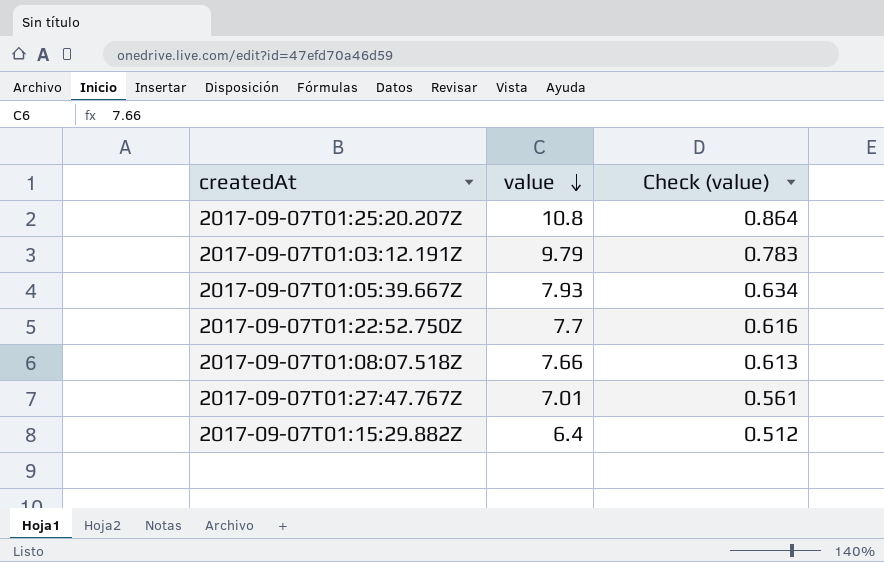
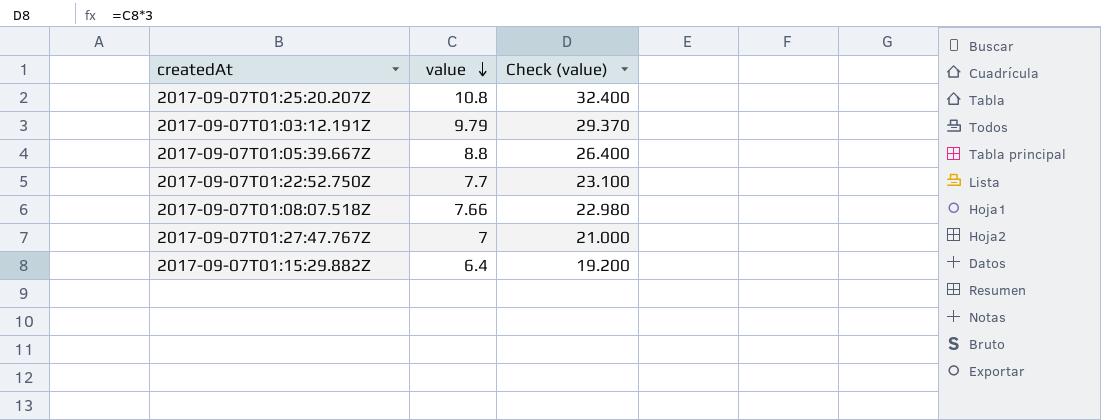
column Check (value) | formula: [value] * 0.08 -> [value] * 3
2017-09-07T01:05:39.667Z | value: 7.93 -> 8.8
2017-09-07T01:27:47.767Z | value: 7.01 -> 7

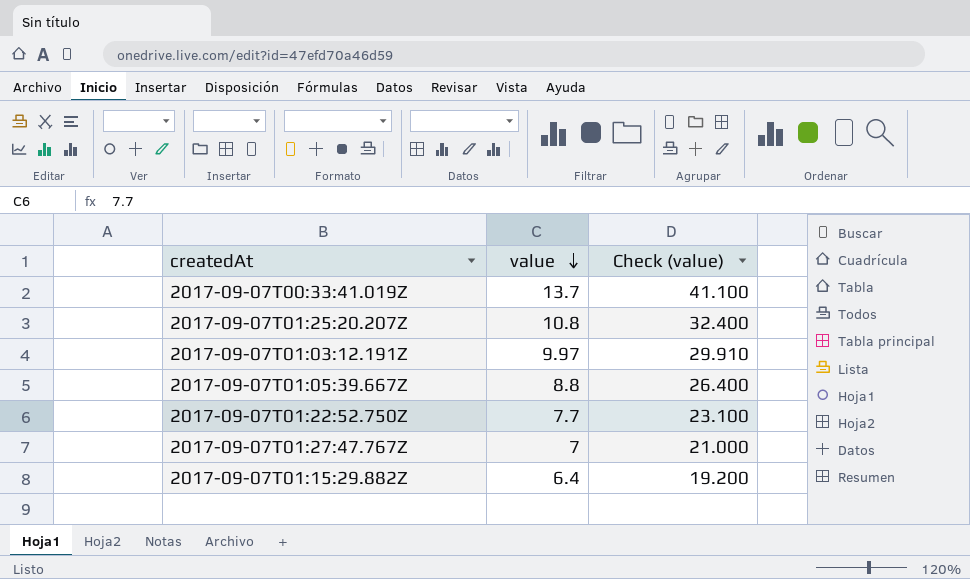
row 2017-09-07T01:08:07.518Z: 7.66 | 22.980 -> none
row 2017-09-07T00:33:41.019Z: none -> 13.7 | 41.100
2017-09-07T01:03:12.191Z | value: 9.79 -> 9.97
2017-09-07T01:03:12.191Z | Check (value): 29.370 -> 29.910

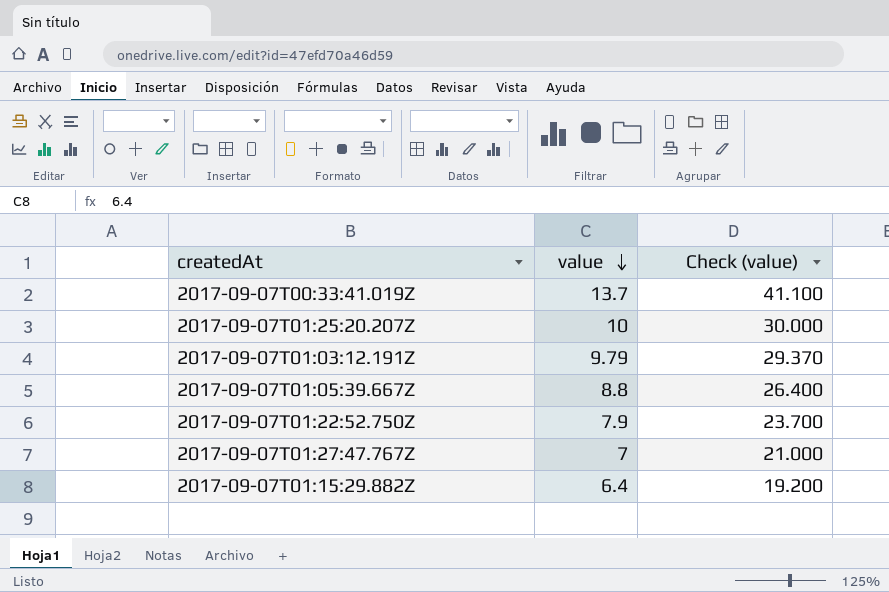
2017-09-07T01:25:20.207Z | value: 10.8 -> 10
2017-09-07T01:25:20.207Z | Check (value): 32.400 -> 30.000
2017-09-07T01:03:12.191Z | value: 9.97 -> 9.79
2017-09-07T01:03:12.191Z | Check (value): 29.910 -> 29.370
2017-09-07T01:22:52.750Z | value: 7.7 -> 7.9
2017-09-07T01:22:52.750Z | Check (value): 23.100 -> 23.700

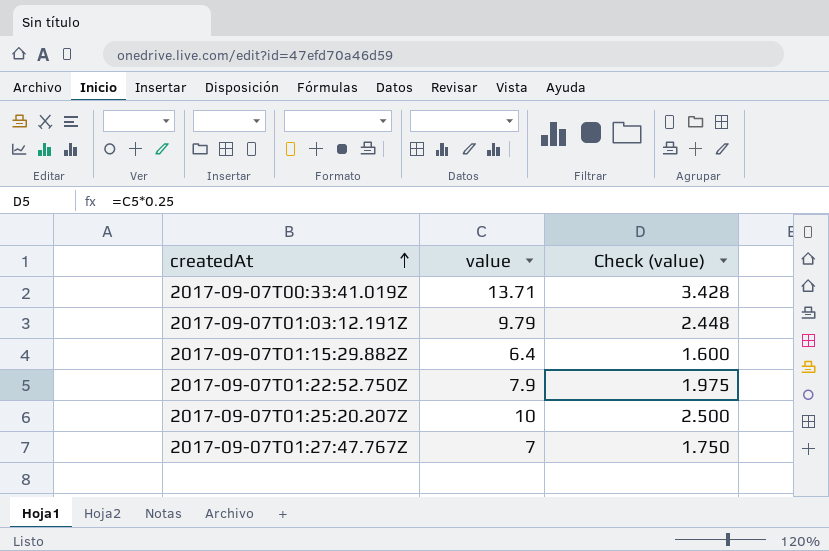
row order: value descending -> createdAt ascending
column Check (value) | formula: [value] * 3 -> [value] * 0.25
row 2017-09-07T01:05:39.667Z: 8.8 | 26.400 -> none
2017-09-07T00:33:41.019Z | value: 13.7 -> 13.71

